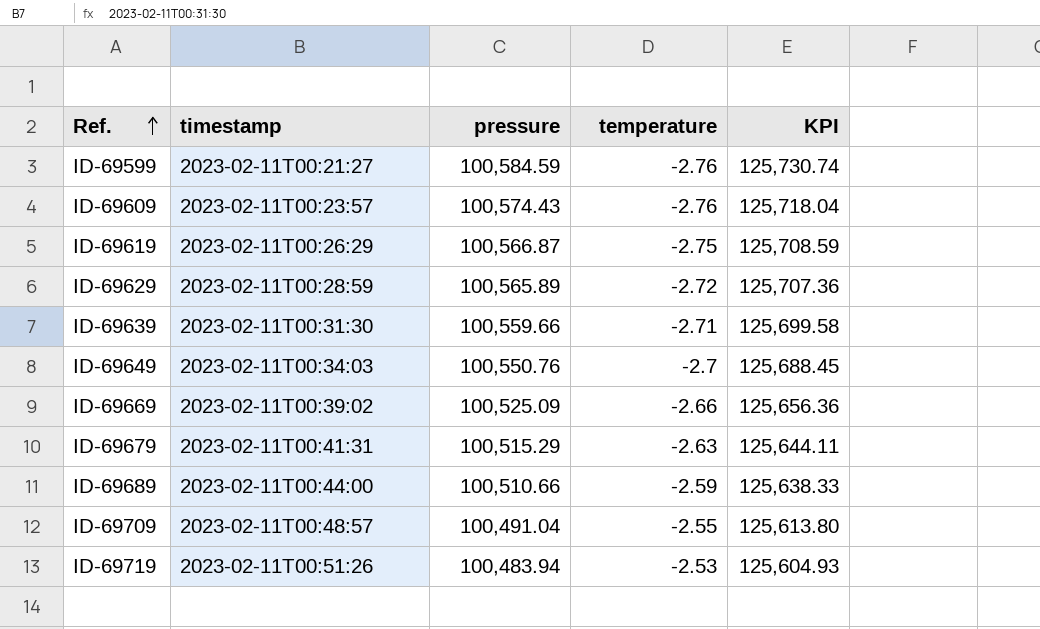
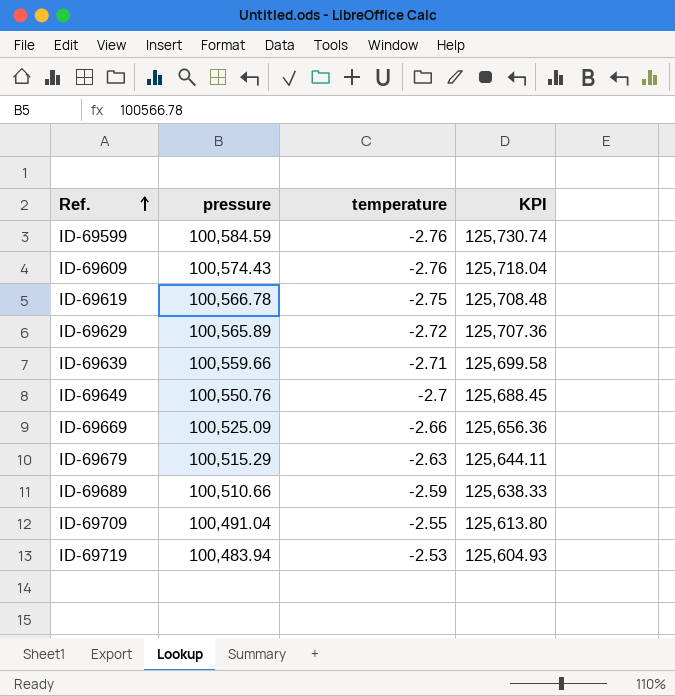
column timestamp | position: 2 -> none
ID-69619 | pressure: 100,566.87 -> 100,566.78
ID-69619 | KPI: 125,708.59 -> 125,708.48

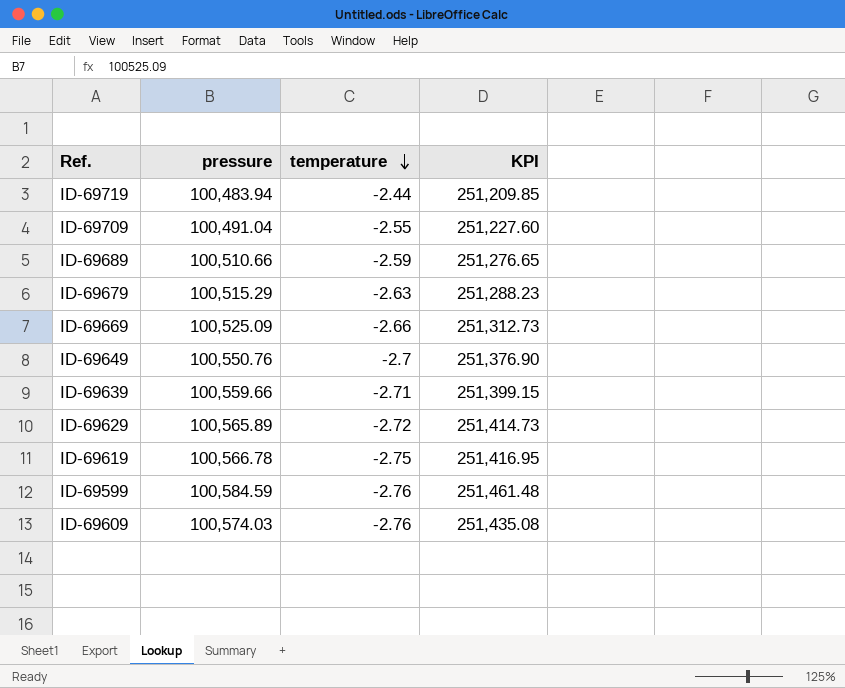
row order: Ref. ascending -> temperature descending
column KPI | formula: [pressure] * 1.25 -> [pressure] * 2.5
ID-69719 | temperature: -2.53 -> -2.44
ID-69609 | pressure: 100,574.43 -> 100,574.03

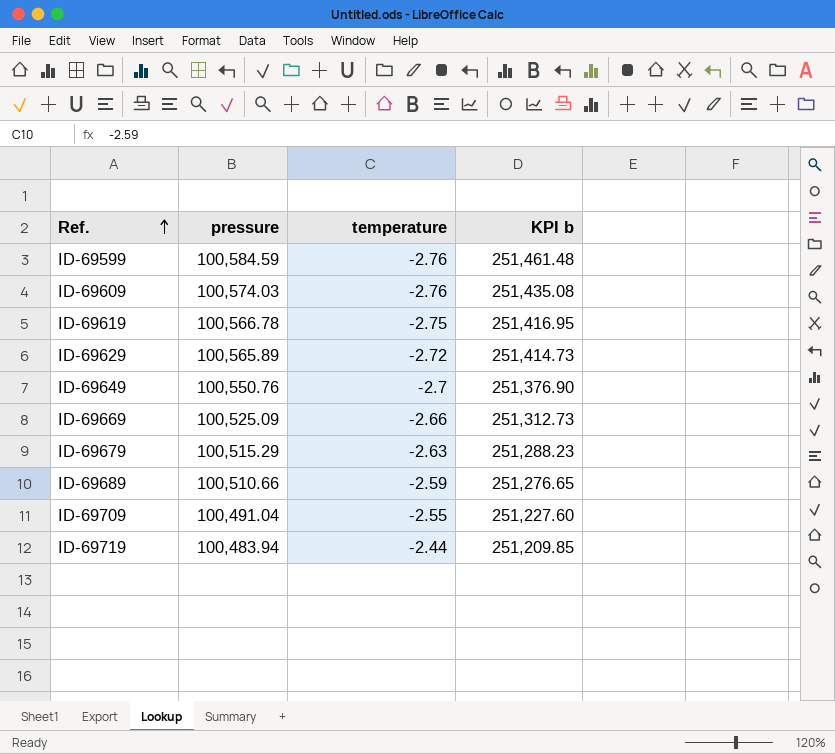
row order: temperature descending -> Ref. ascending
column name: KPI -> KPI b
row ID-69639: 100,559.66 | -2.71 | 251,399.15 -> none

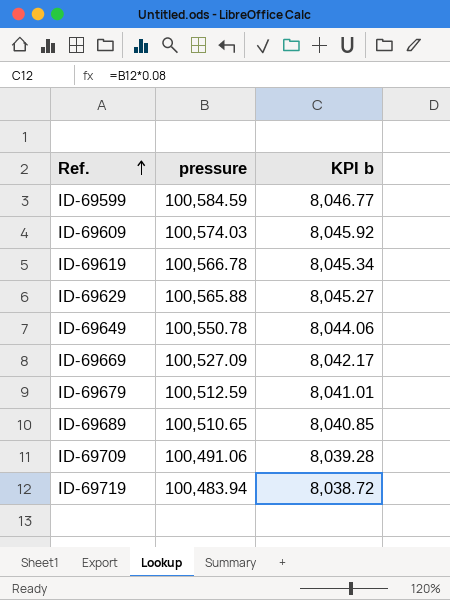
column temperature | position: 3 -> none
column KPI b | formula: [pressure] * 2.5 -> [pressure] * 0.08
ID-69629 | pressure: 100,565.89 -> 100,565.88
ID-69649 | pressure: 100,550.76 -> 100,550.78
ID-69669 | pressure: 100,525.09 -> 100,527.09
ID-69679 | pressure: 100,515.29 -> 100,512.59
ID-69689 | pressure: 100,510.66 -> 100,510.65
ID-69709 | pressure: 100,491.04 -> 100,491.06

